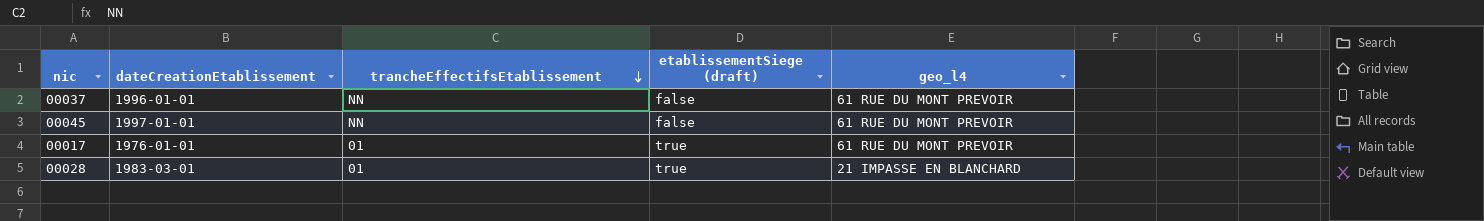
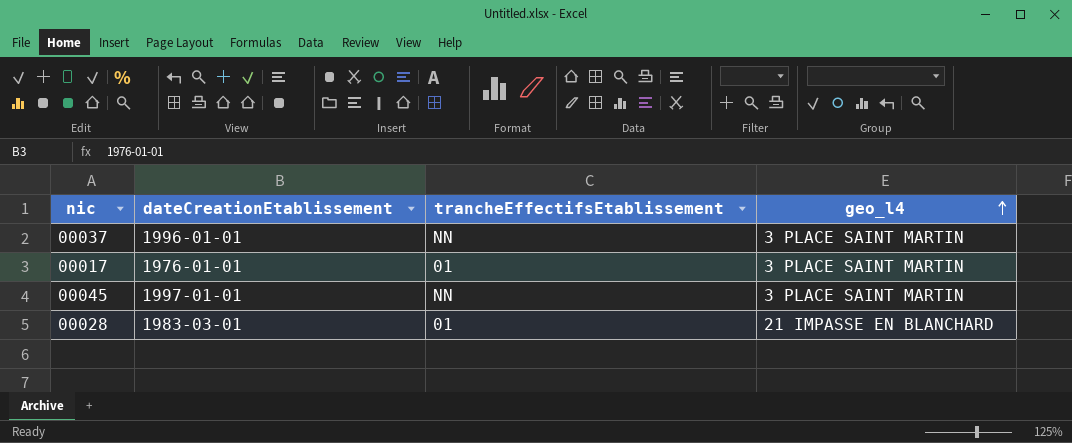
row order: trancheEffectifsEtablissement descending -> geo_l4 ascending
column etablissementSiege (draft) | position: 4 -> none
00037 | geo_l4: 61 RUE DU MONT PREVOIR -> 3 PLACE SAINT MARTIN
00017 | geo_l4: 61 RUE DU MONT PREVOIR -> 3 PLACE SAINT MARTIN
00045 | geo_l4: 61 RUE DU MONT PREVOIR -> 3 PLACE SAINT MARTIN

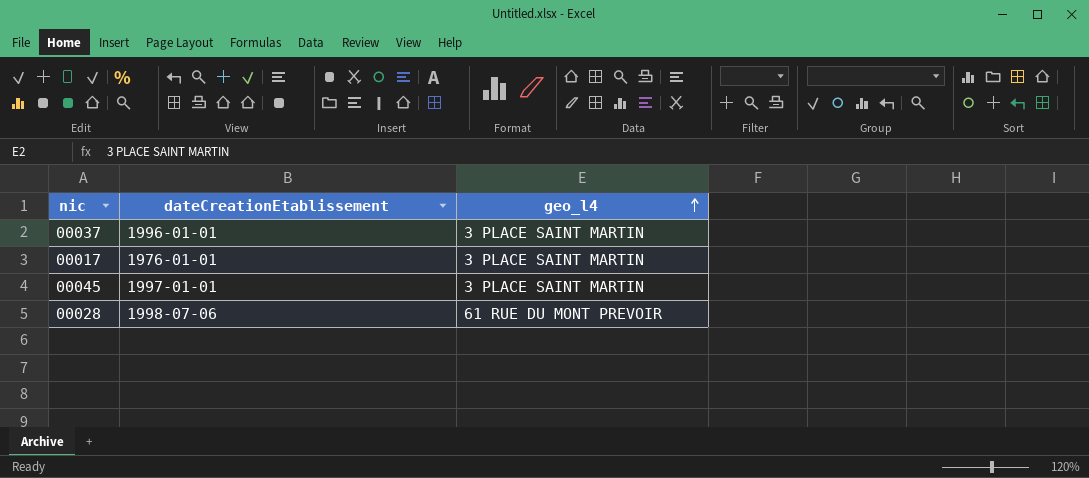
column trancheEffectifsEtablissement | position: 3 -> none
00028 | dateCreationEtablissement: 1983-03-01 -> 1998-07-06
00028 | geo_l4: 21 IMPASSE EN BLANCHARD -> 61 RUE DU MONT PREVOIR

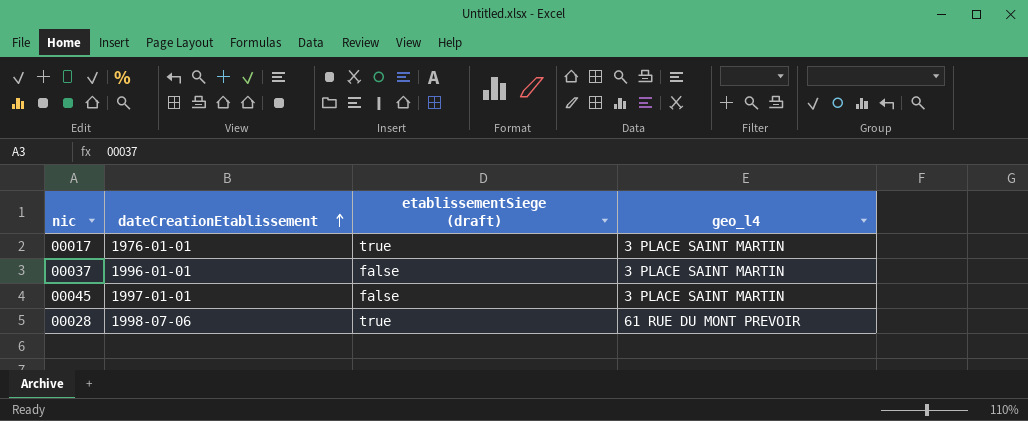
row order: geo_l4 ascending -> dateCreationEtablissement ascending
column etablissementSiege (draft) | position: none -> 3

